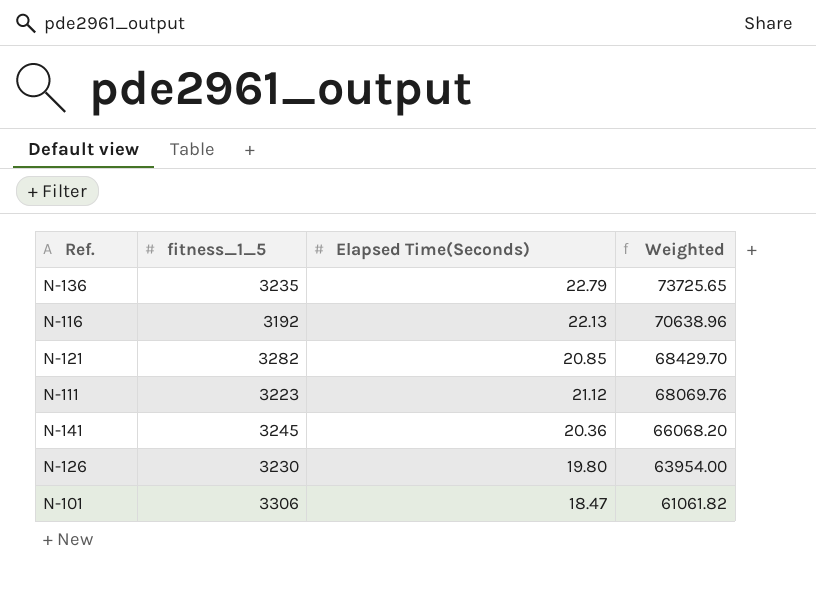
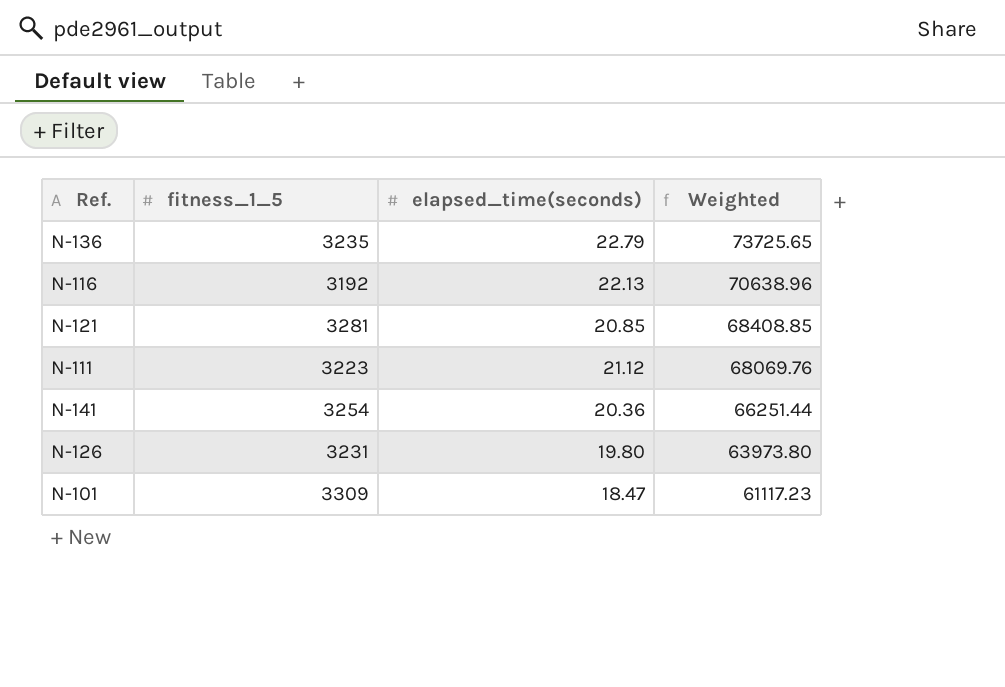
column name: Elapsed Time(Seconds) -> elapsed_time(seconds)
N-121 | fitness_1_5: 3282 -> 3281
N-121 | Weighted: 68429.70 -> 68408.85
N-141 | fitness_1_5: 3245 -> 3254
N-141 | Weighted: 66068.20 -> 66251.44
N-126 | fitness_1_5: 3230 -> 3231
N-126 | Weighted: 63954.00 -> 63973.80
N-101 | fitness_1_5: 3306 -> 3309
N-101 | Weighted: 61061.82 -> 61117.23

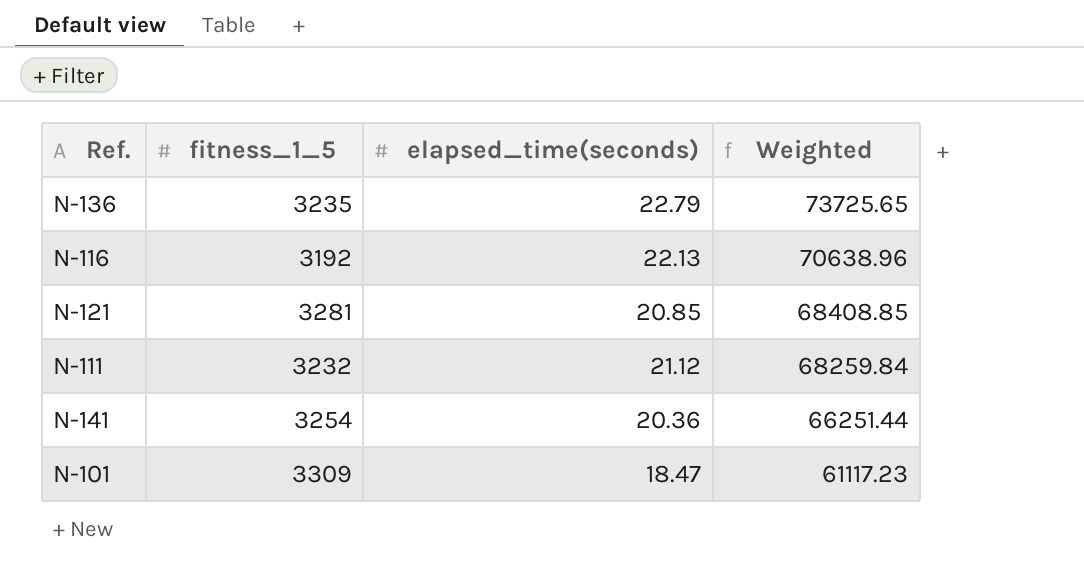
row N-126: 3231 | 19.80 | 63973.80 -> none
N-111 | fitness_1_5: 3223 -> 3232
N-111 | Weighted: 68069.76 -> 68259.84

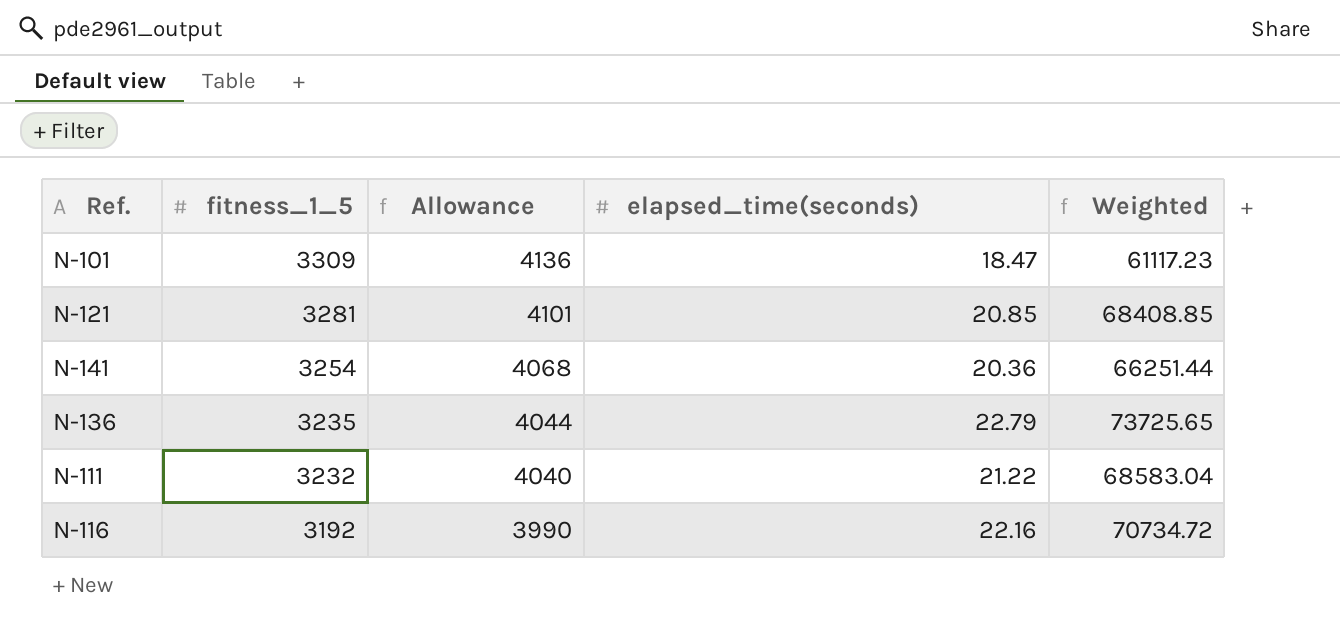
row order: Weighted descending -> fitness_1_5 descending
column Allowance | formula: none -> [fitness_1_5] * 1.25
N-111 | elapsed_time(seconds): 21.12 -> 21.22
N-111 | Weighted: 68259.84 -> 68583.04
N-116 | elapsed_time(seconds): 22.13 -> 22.16
N-116 | Weighted: 70638.96 -> 70734.72

